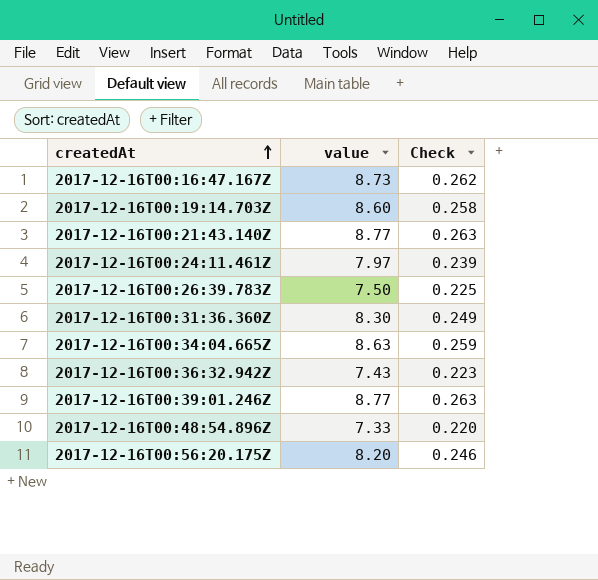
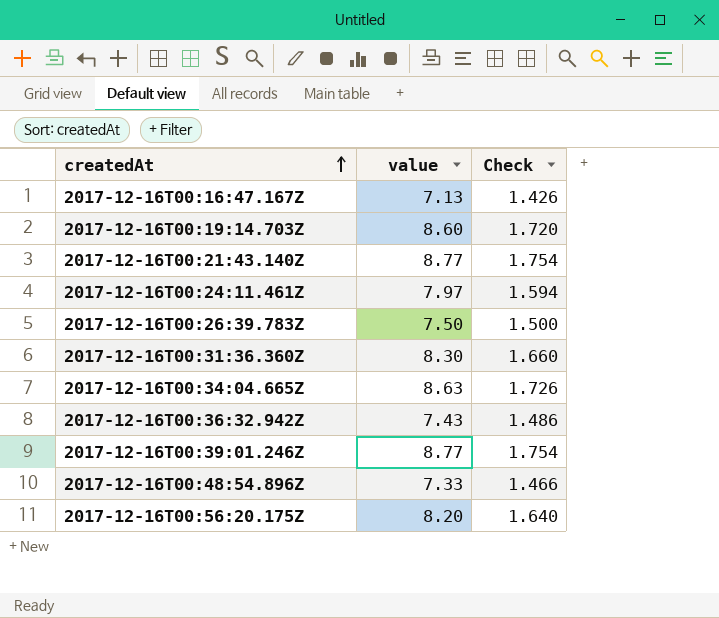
column Check | formula: [value] * 0.03 -> [value] * 0.2
2017-12-16T00:16:47.167Z | value: 8.73 -> 7.13

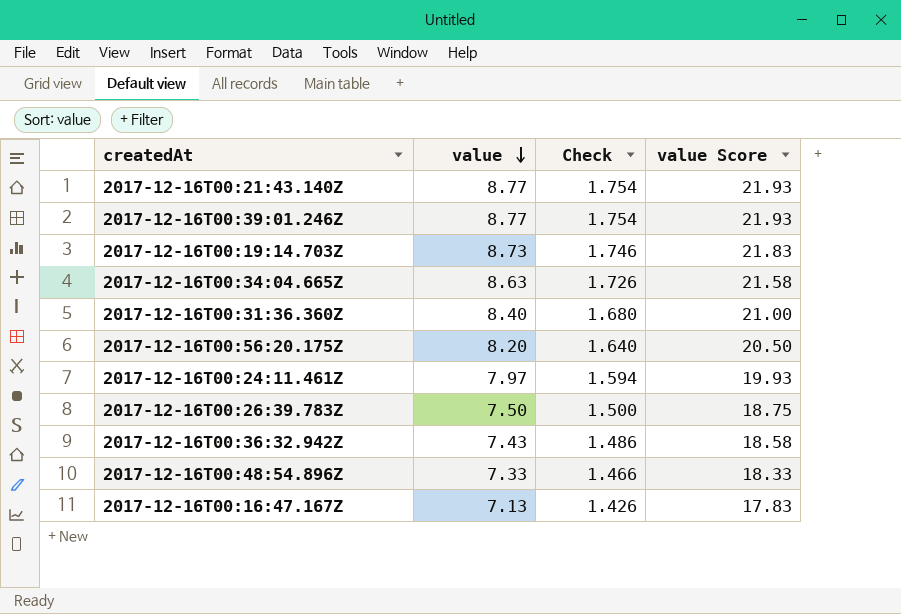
row order: createdAt ascending -> value descending
column value Score | formula: none -> [value] * 2.5
2017-12-16T00:19:14.703Z | value: 8.60 -> 8.73
2017-12-16T00:19:14.703Z | Check: 1.720 -> 1.746
2017-12-16T00:31:36.360Z | value: 8.30 -> 8.40
2017-12-16T00:31:36.360Z | Check: 1.660 -> 1.680

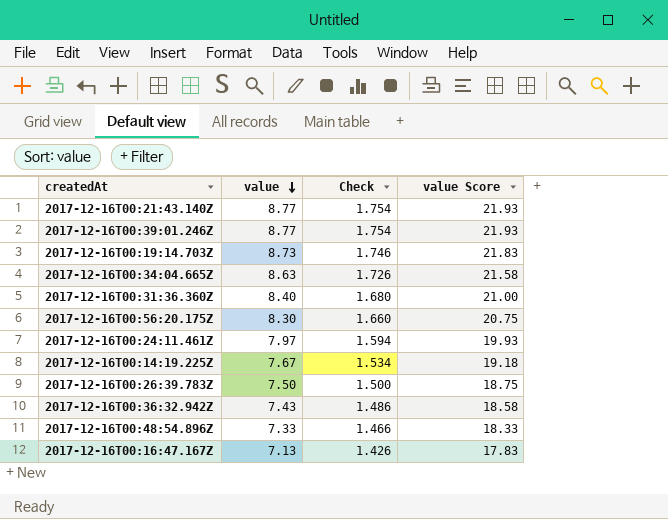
2017-12-16T00:56:20.175Z | value: 8.20 -> 8.30
2017-12-16T00:56:20.175Z | Check: 1.640 -> 1.660
2017-12-16T00:56:20.175Z | value Score: 20.50 -> 20.75
row 2017-12-16T00:14:19.225Z: none -> 7.67 | 1.534 | 19.18

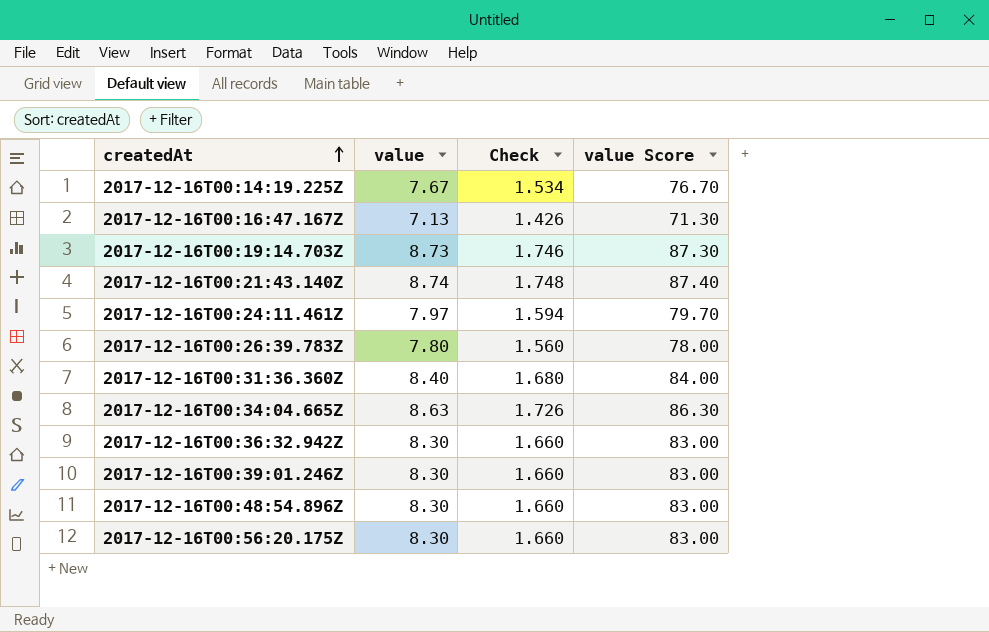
row order: value descending -> createdAt ascending
column value Score | formula: [value] * 2.5 -> [value] * 10
2017-12-16T00:21:43.140Z | value: 8.77 -> 8.74
2017-12-16T00:21:43.140Z | Check: 1.754 -> 1.748
2017-12-16T00:26:39.783Z | value: 7.50 -> 7.80
2017-12-16T00:26:39.783Z | Check: 1.500 -> 1.560
2017-12-16T00:36:32.942Z | value: 7.43 -> 8.30
2017-12-16T00:36:32.942Z | Check: 1.486 -> 1.660
2017-12-16T00:39:01.246Z | value: 8.77 -> 8.30
2017-12-16T00:39:01.246Z | Check: 1.754 -> 1.660
2017-12-16T00:48:54.896Z | value: 7.33 -> 8.30
2017-12-16T00:48:54.896Z | Check: 1.466 -> 1.660

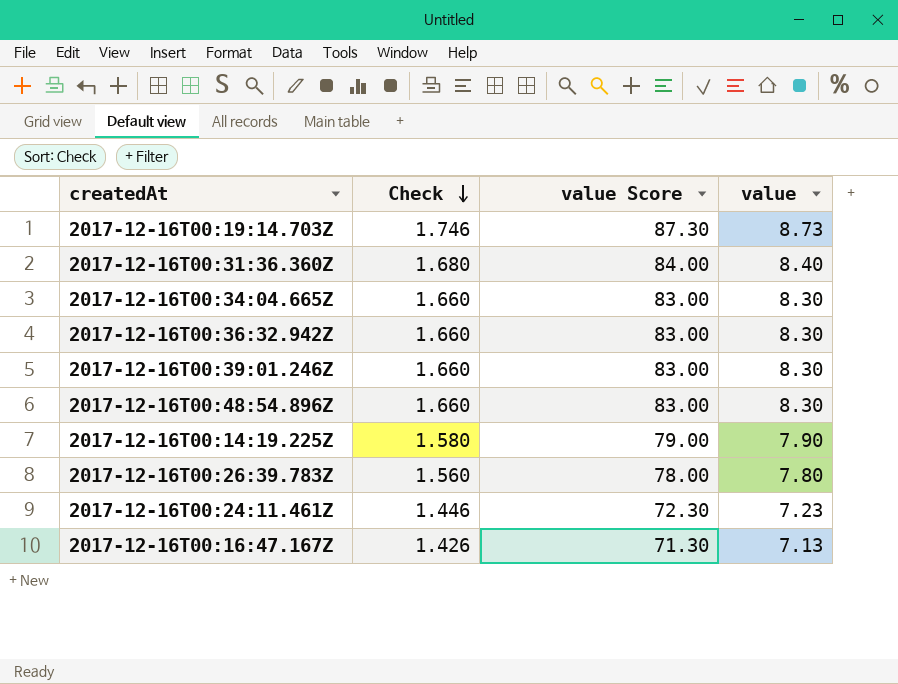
row order: createdAt ascending -> Check descending
column value | position: 2 -> 4
row 2017-12-16T00:21:43.140Z: 8.74 | 1.748 | 87.40 -> none
row 2017-12-16T00:56:20.175Z: 8.30 | 1.660 | 83.00 -> none
2017-12-16T00:34:04.665Z | Check: 1.726 -> 1.660
2017-12-16T00:34:04.665Z | value Score: 86.30 -> 83.00
2017-12-16T00:34:04.665Z | value: 8.63 -> 8.30
2017-12-16T00:14:19.225Z | Check: 1.534 -> 1.580
2017-12-16T00:14:19.225Z | value Score: 76.70 -> 79.00
2017-12-16T00:14:19.225Z | value: 7.67 -> 7.90
2017-12-16T00:24:11.461Z | Check: 1.594 -> 1.446
2017-12-16T00:24:11.461Z | value Score: 79.70 -> 72.30
2017-12-16T00:24:11.461Z | value: 7.97 -> 7.23

